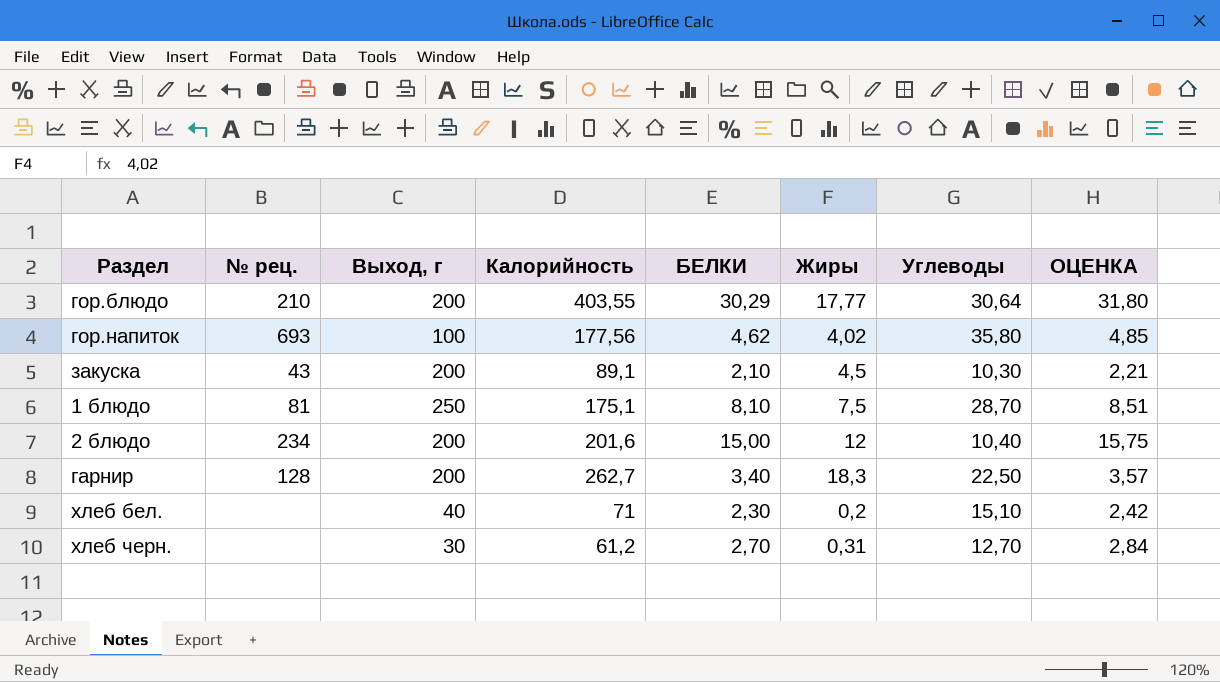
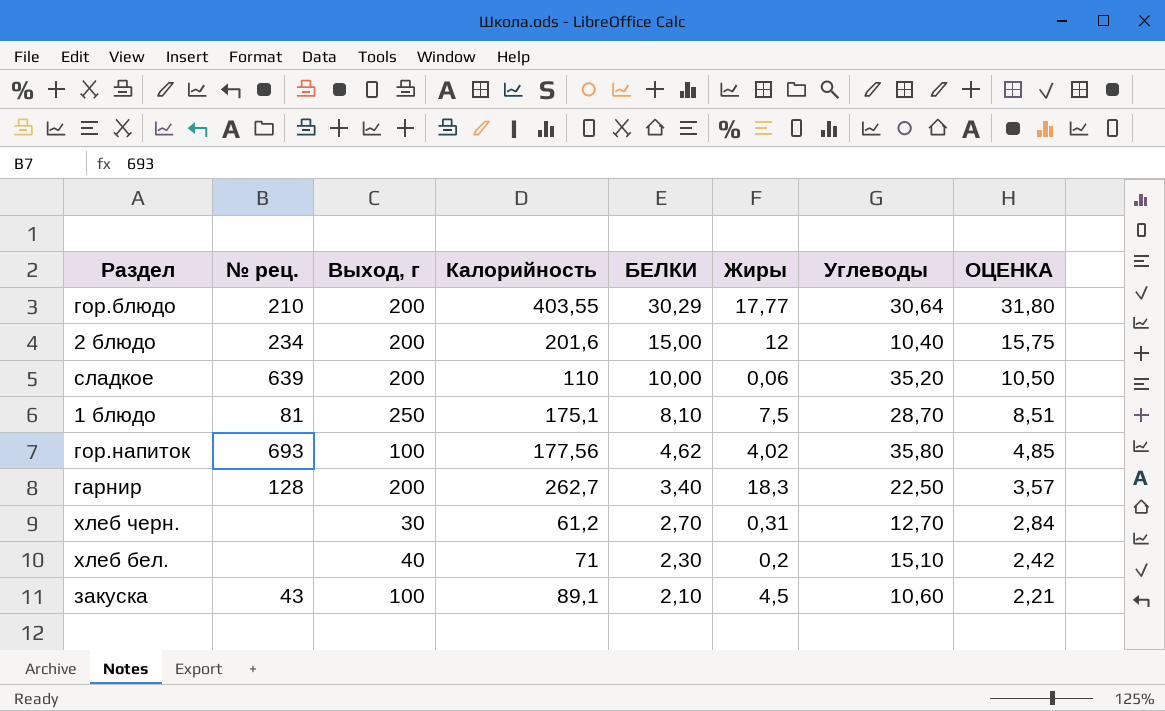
row order: none -> БЕЛКИ descending
row сладкое: none -> 639 | 200 | 110 | 10,00 | 0,06 | 35,20 | 10,50
закуска | Выход, г: 200 -> 100
закуска | Углеводы: 10,30 -> 10,60

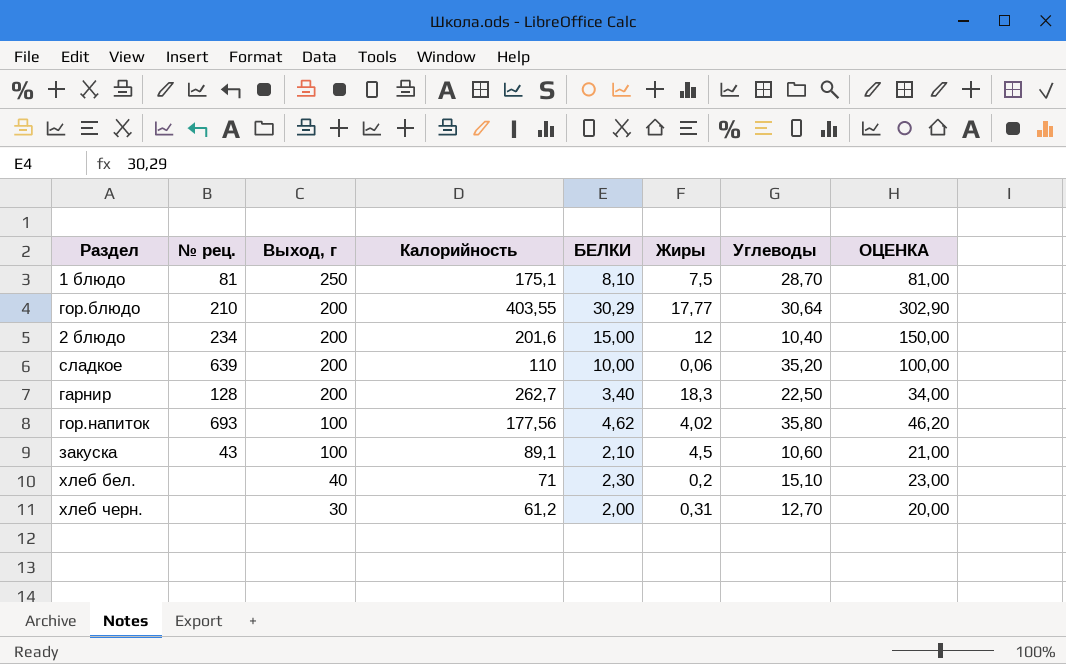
row order: БЕЛКИ descending -> Выход, г descending
column ОЦЕНКА | formula: [БЕЛКИ] * 1,05 -> [БЕЛКИ] * 10
хлеб черн. | БЕЛКИ: 2,70 -> 2,00

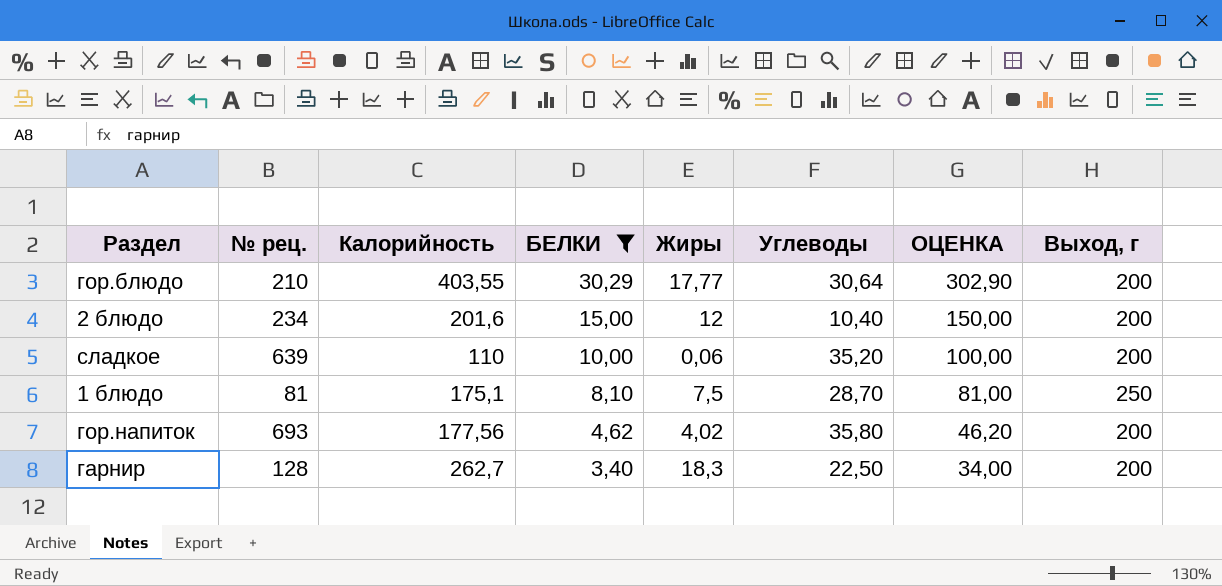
filter: none -> БЕЛКИ >= 3,40
row order: Выход, г descending -> БЕЛКИ descending
column Выход, г | position: 3 -> 8
гор.напиток | Выход, г: 100 -> 200

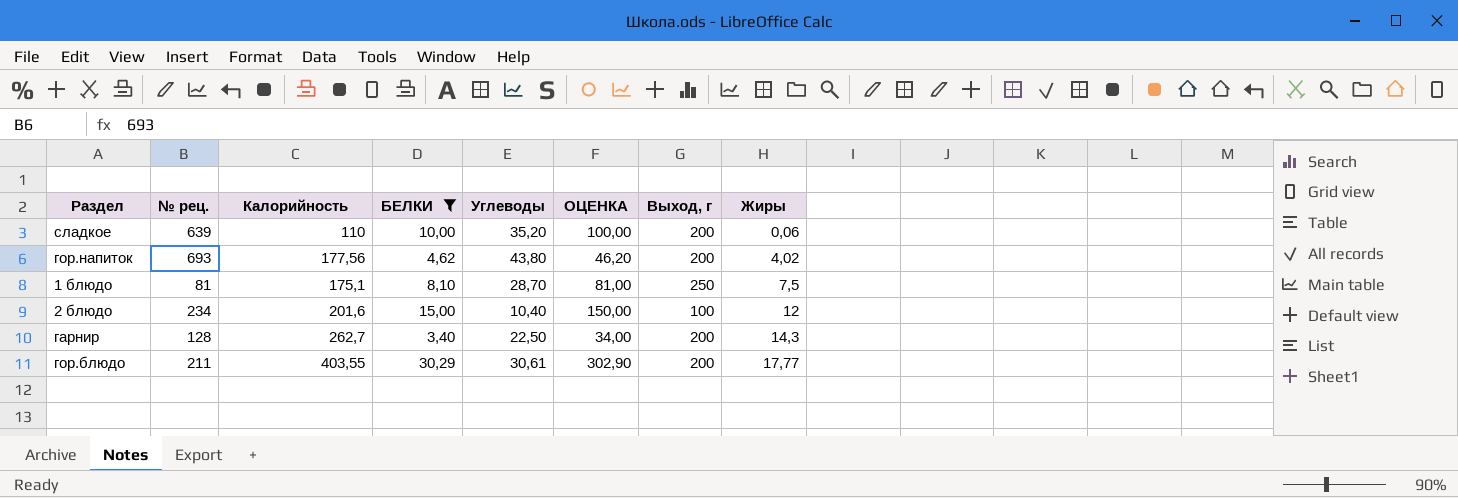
row order: БЕЛКИ descending -> Жиры ascending
column Жиры | position: 5 -> 8
гор.напиток | Углеводы: 35,80 -> 43,80
2 блюдо | Выход, г: 200 -> 100
гарнир | Жиры: 18,3 -> 14,3
гор.блюдо | № рец.: 210 -> 211
гор.блюдо | Углеводы: 30,64 -> 30,61

